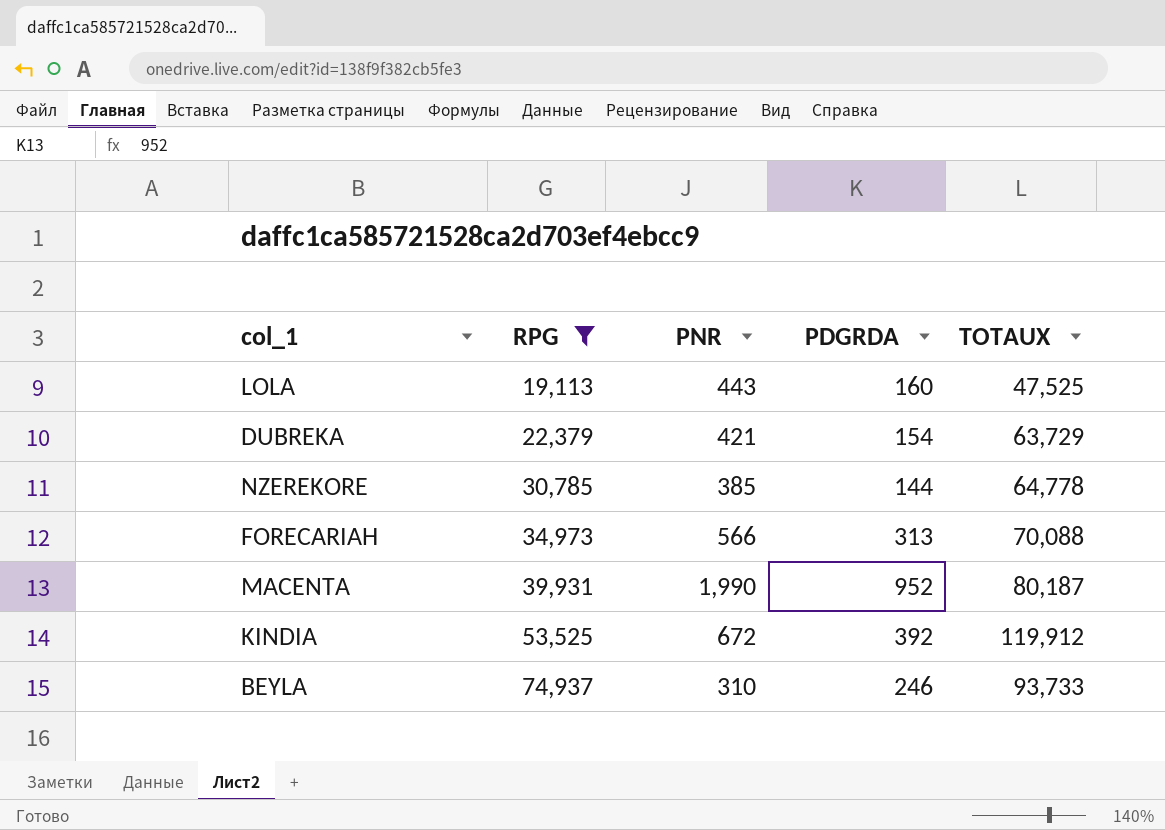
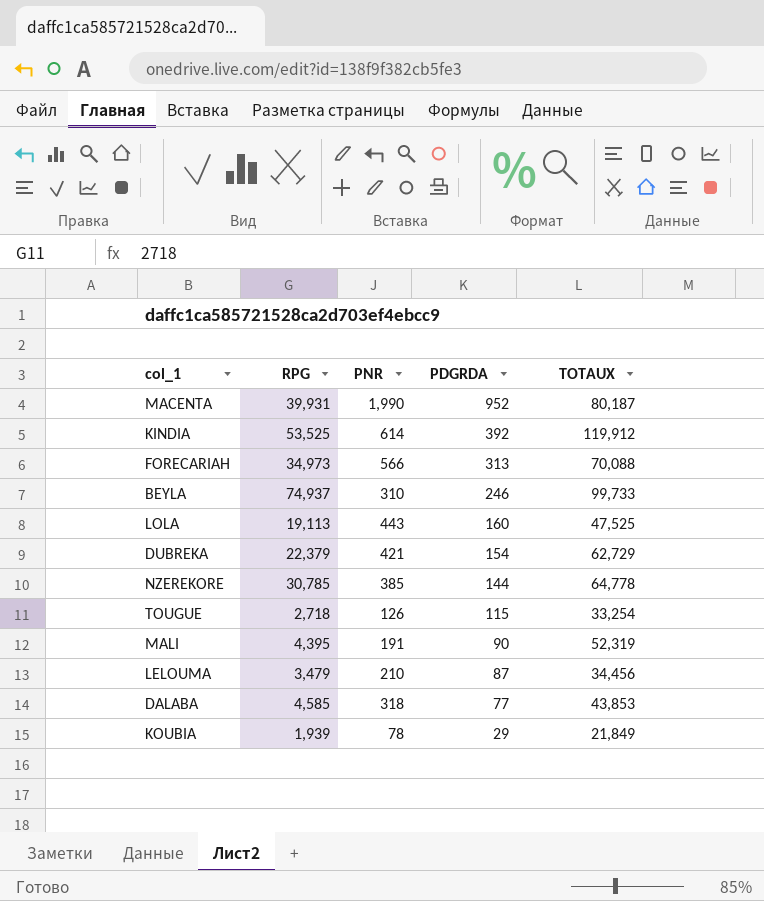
filter: RPG >= 19,113 -> none
row order: RPG ascending -> PDGRDA descending
KINDIA | PNR: 672 -> 614
BEYLA | TOTAUX: 93,733 -> 99,733
DUBREKA | TOTAUX: 63,729 -> 62,729

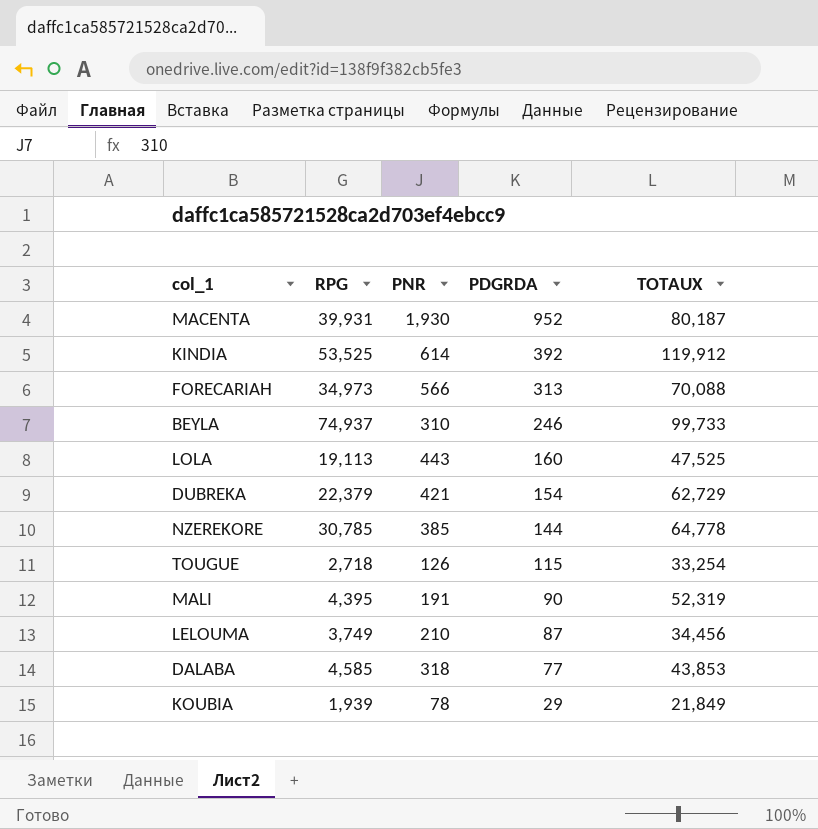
MACENTA | PNR: 1,990 -> 1,930
LELOUMA | RPG: 3,479 -> 3,749

